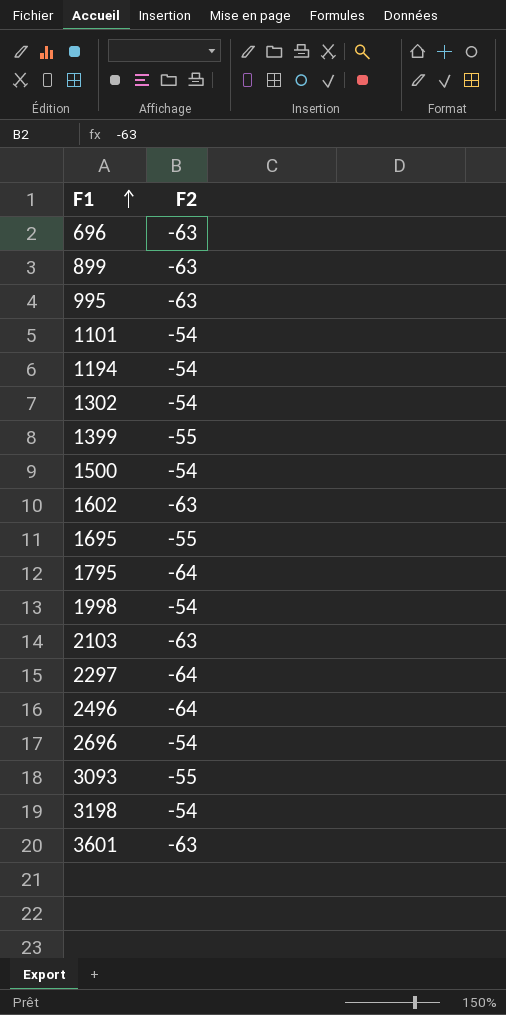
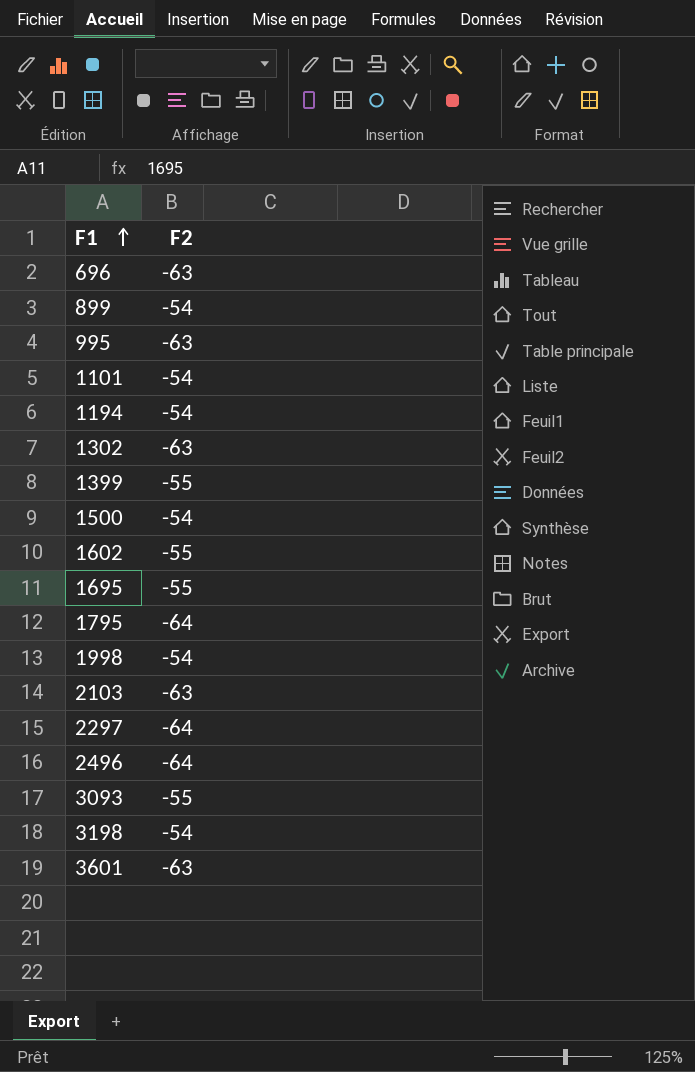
row 2696: -54 -> none
899 | F2: -63 -> -54
1302 | F2: -54 -> -63
1602 | F2: -63 -> -55

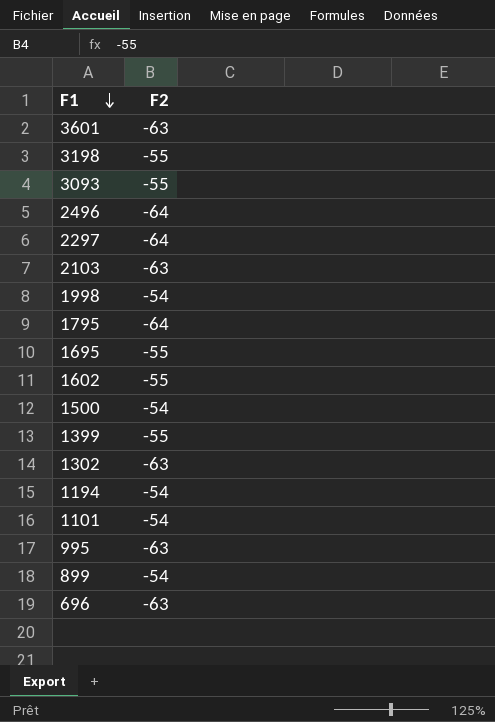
row order: F1 ascending -> F1 descending
3198 | F2: -54 -> -55

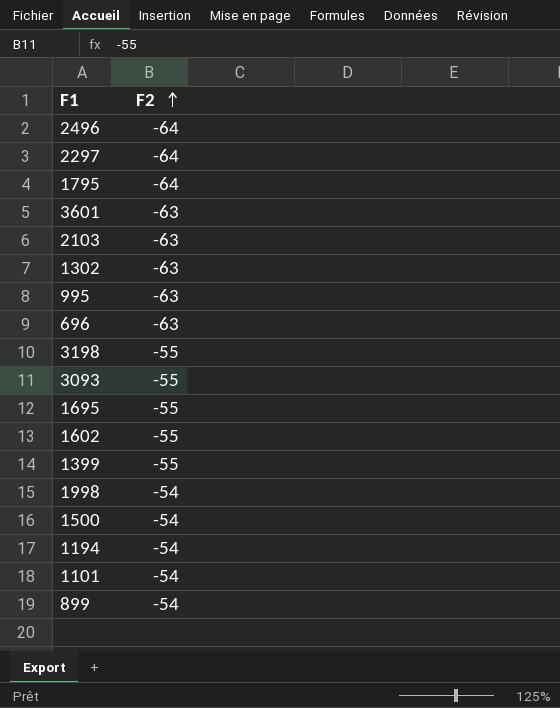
row order: F1 descending -> F2 ascending

